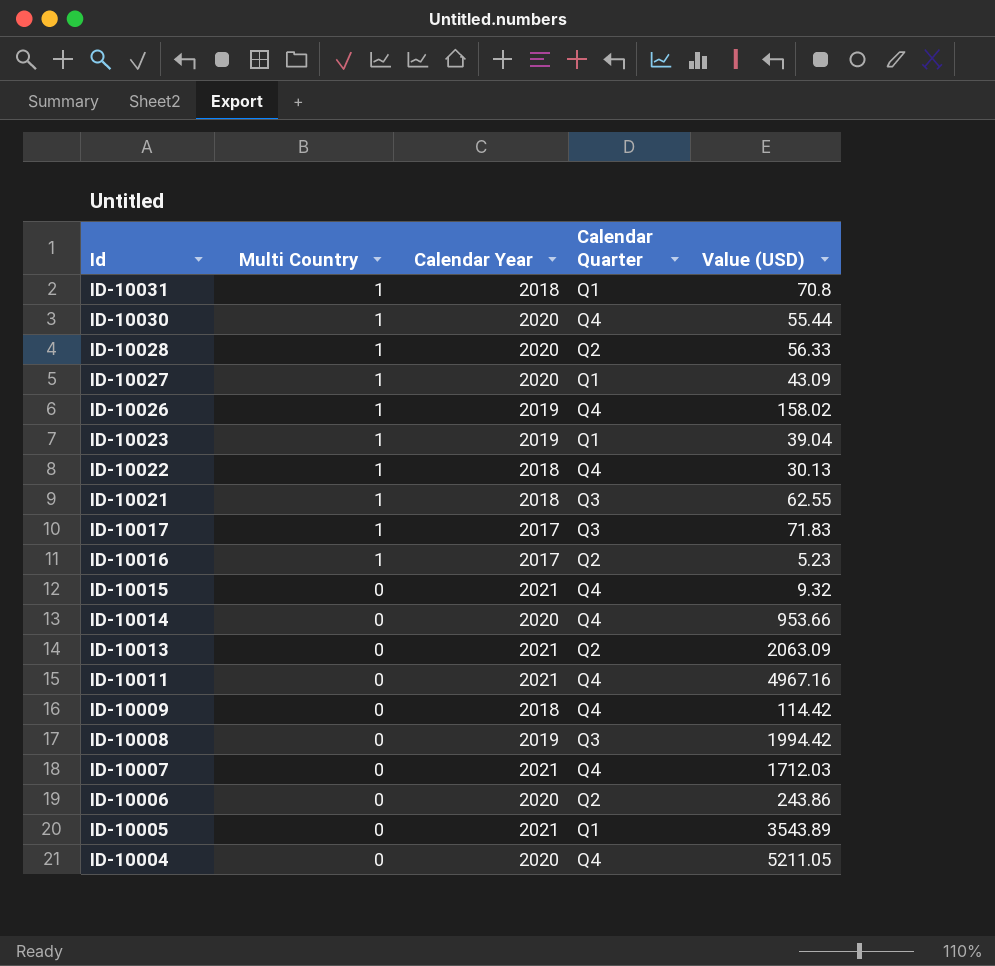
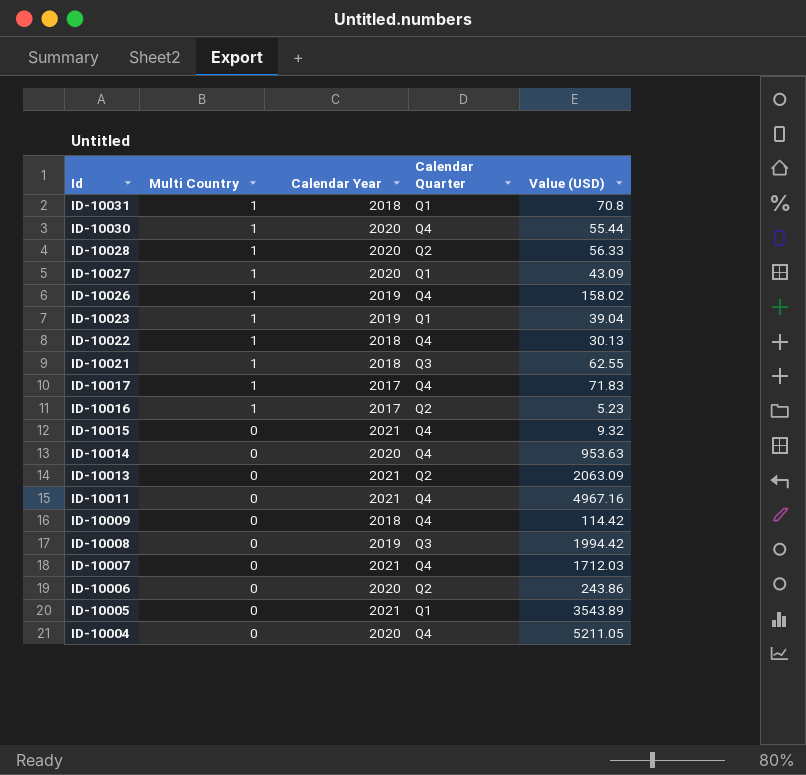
ID-10017 | Calendar Quarter: Q3 -> Q4
ID-10014 | Value (USD): 953.66 -> 953.63

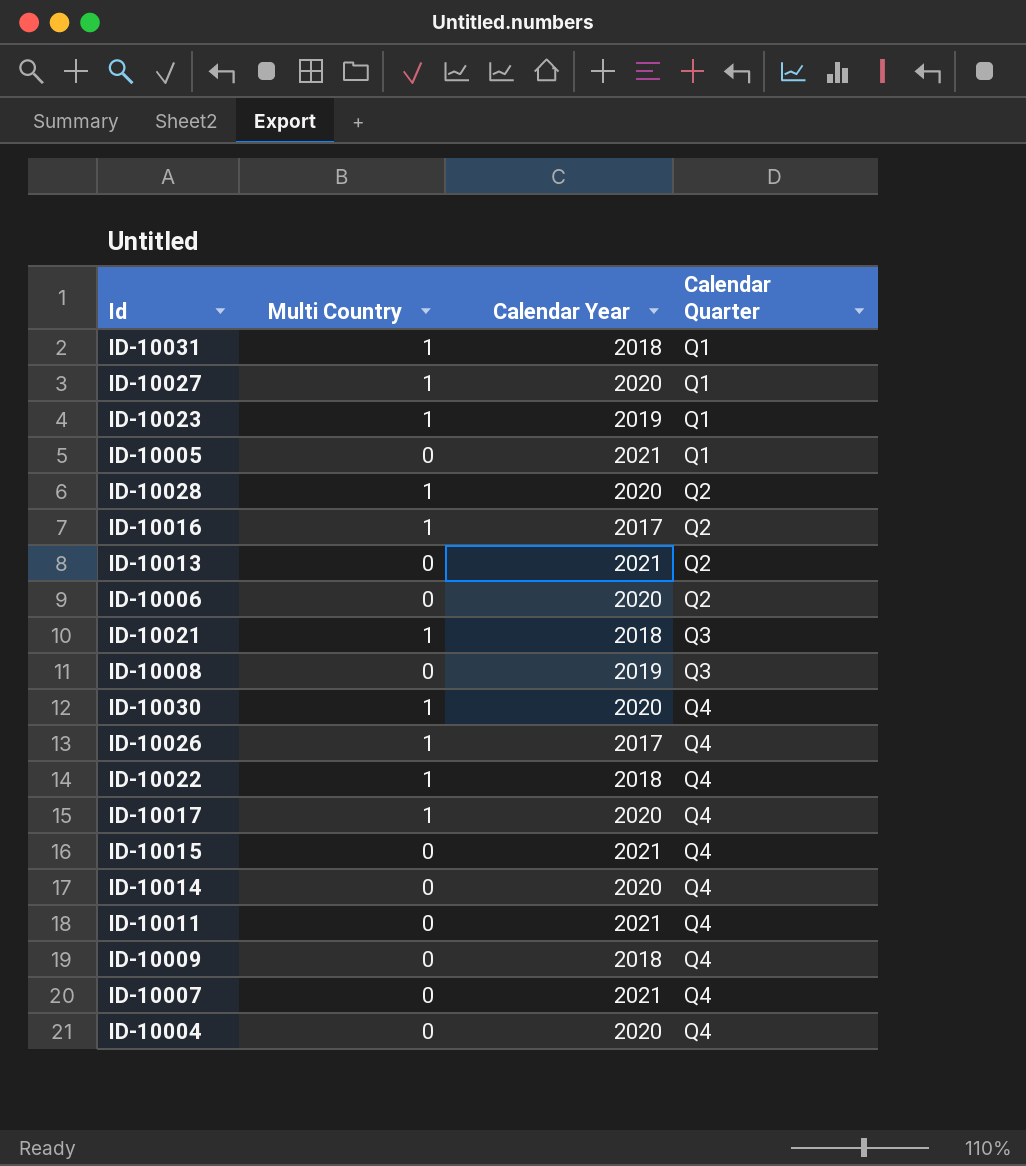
row order: Id descending -> Calendar Quarter ascending
column Value (USD) | position: 5 -> none
ID-10026 | Calendar Year: 2019 -> 2017
ID-10017 | Calendar Year: 2017 -> 2020

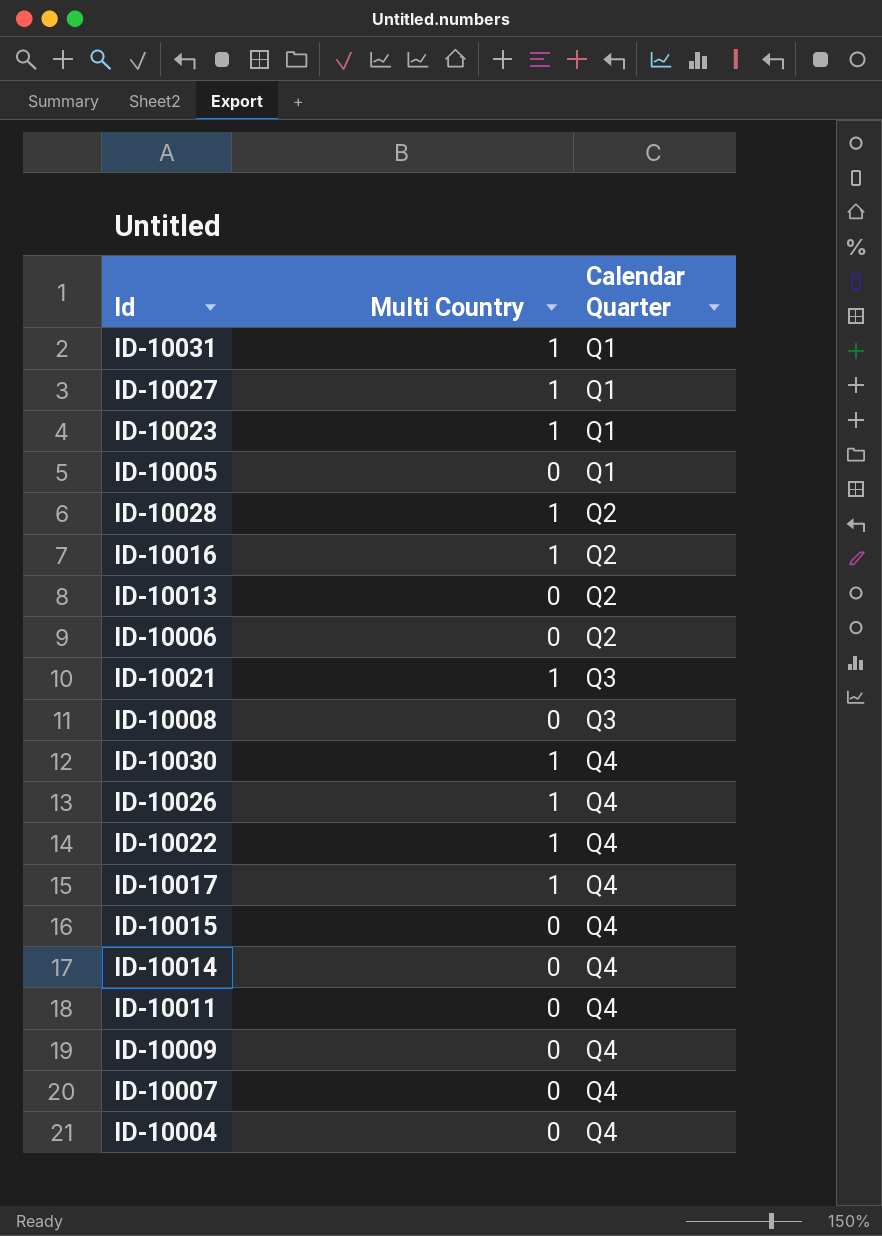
column Calendar Year | position: 3 -> none

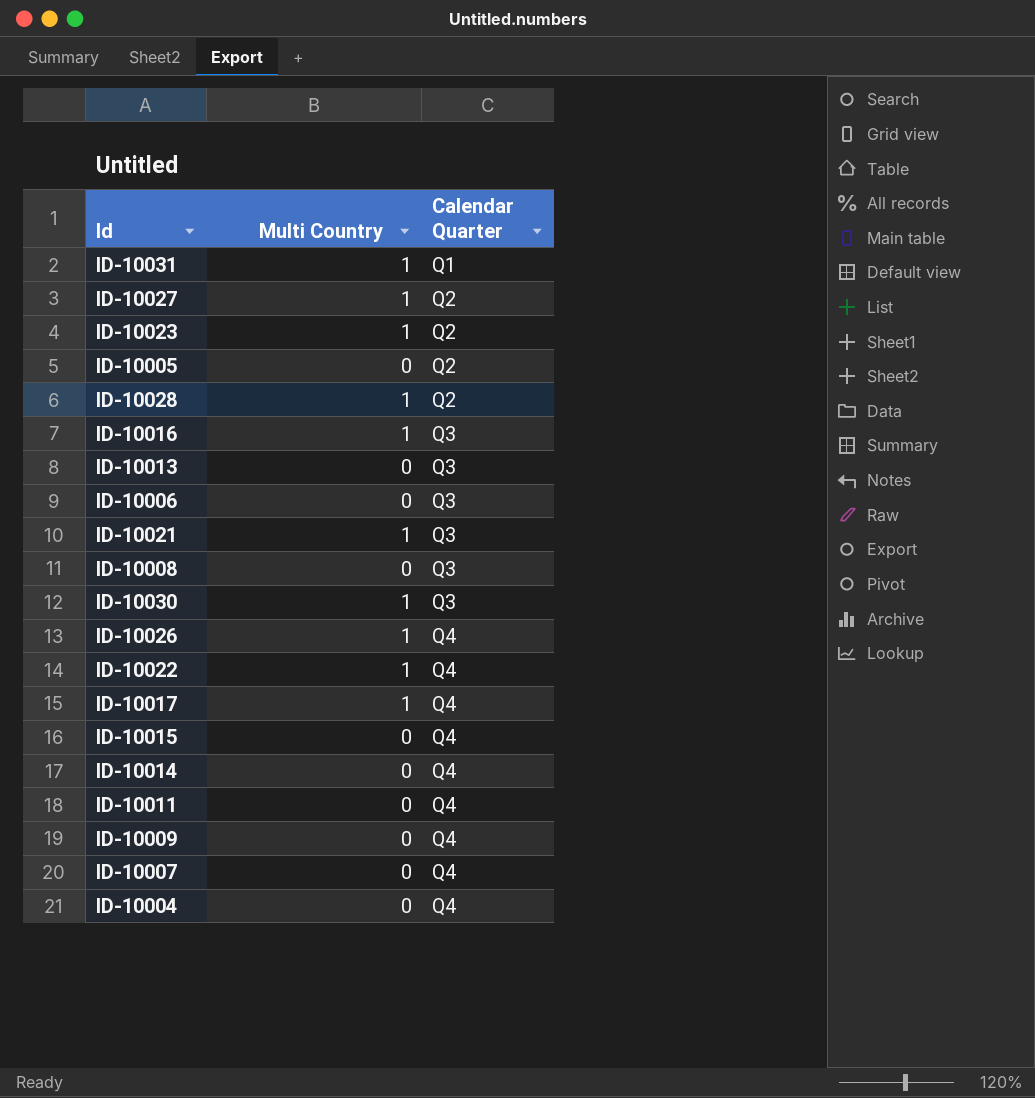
ID-10027 | Calendar Quarter: Q1 -> Q2
ID-10023 | Calendar Quarter: Q1 -> Q2
ID-10005 | Calendar Quarter: Q1 -> Q2
ID-10016 | Calendar Quarter: Q2 -> Q3
ID-10013 | Calendar Quarter: Q2 -> Q3
ID-10006 | Calendar Quarter: Q2 -> Q3
ID-10030 | Calendar Quarter: Q4 -> Q3

